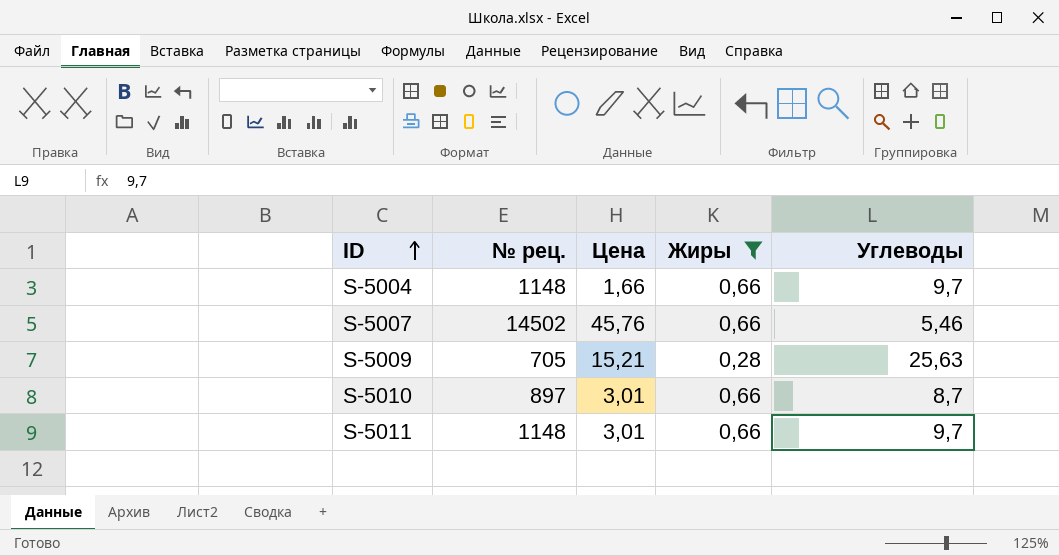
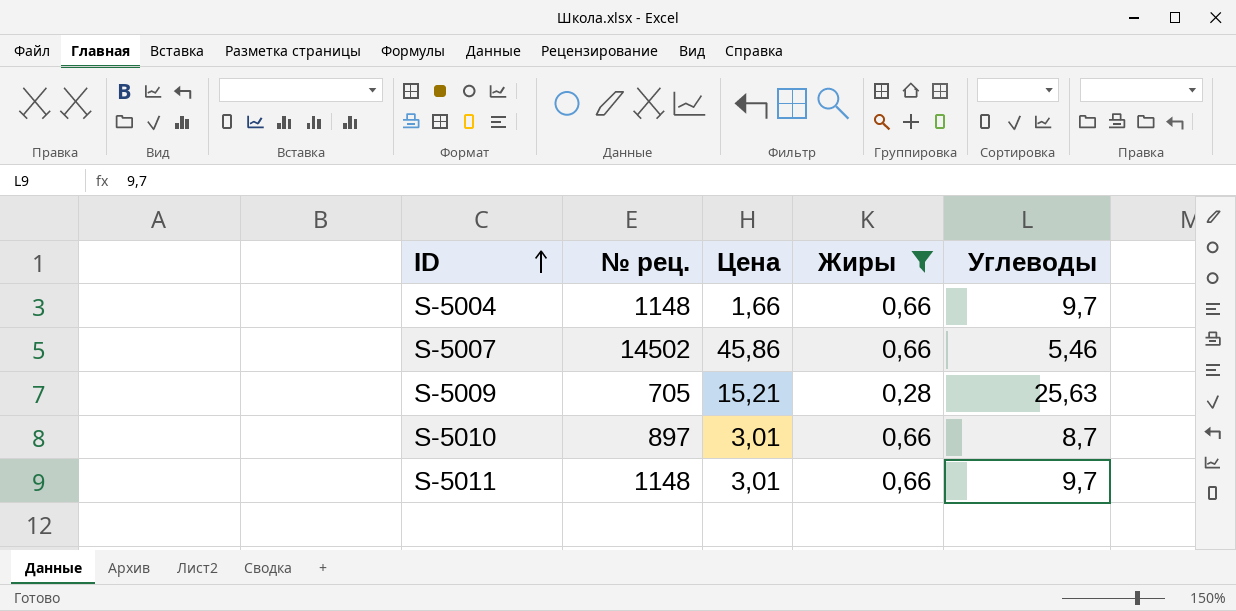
S-5007 | Цена: 45,76 -> 45,86

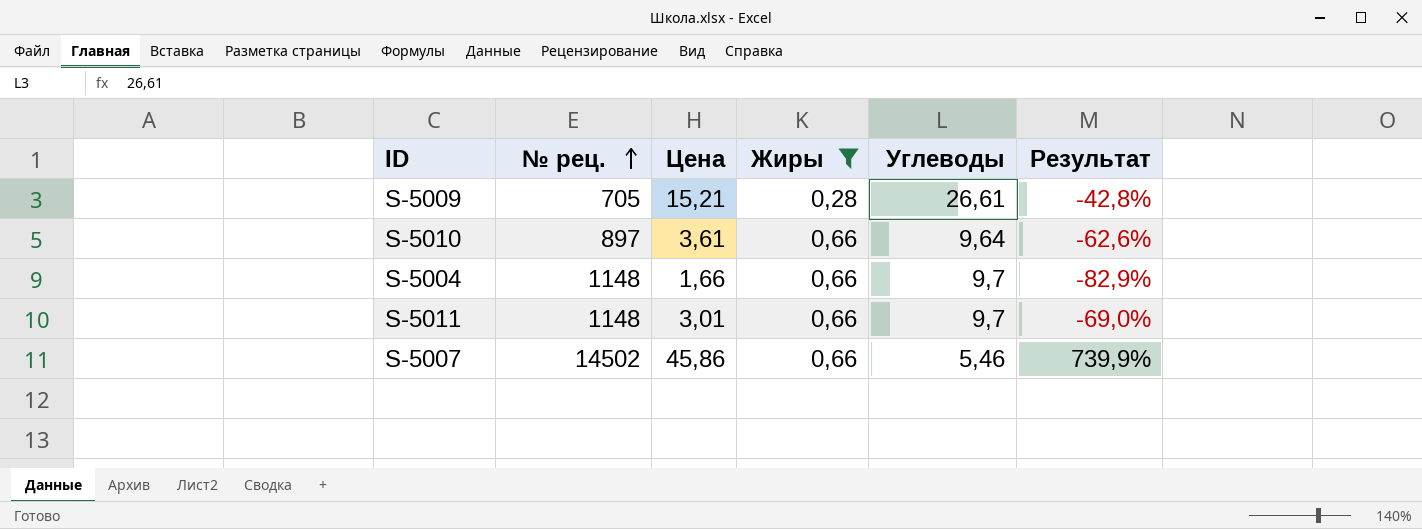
row order: ID ascending -> № рец. ascending
column Результат | formula: none -> ([Цена] - [Углеводы]) / [Углеводы]
S-5009 | Углеводы: 25,63 -> 26,61
S-5010 | Цена: 3,01 -> 3,61
S-5010 | Углеводы: 8,7 -> 9,64

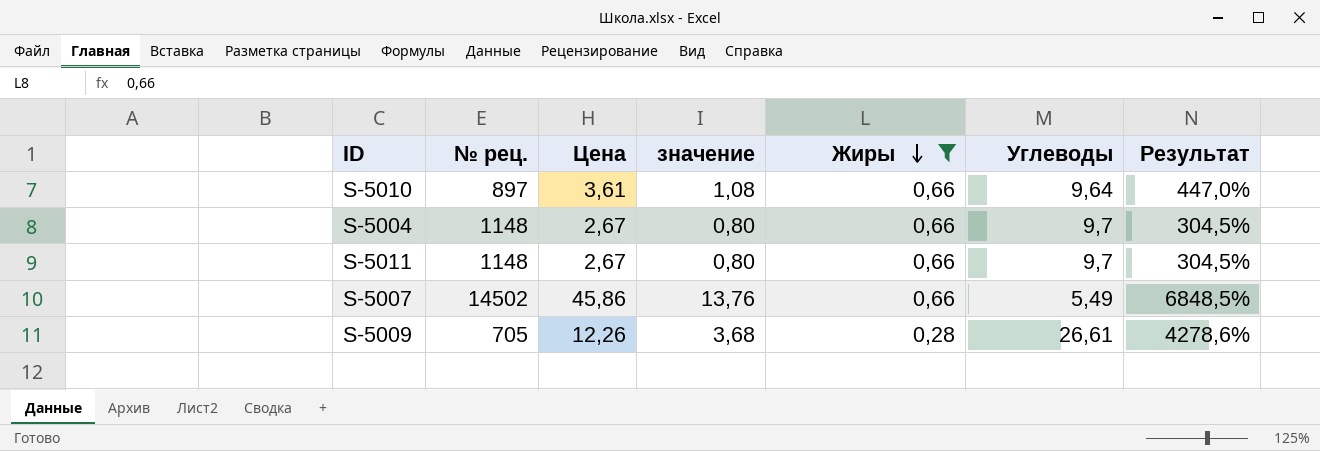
row order: № рец. ascending -> Жиры descending
column значение | formula: none -> [Цена] * 0,3
column Результат | formula: ([Цена] - [Углеводы]) / [Углеводы] -> ([Цена] - [Жиры]) / [Жиры]
S-5004 | Цена: 1,66 -> 2,67
S-5011 | Цена: 3,01 -> 2,67
S-5007 | Углеводы: 5,46 -> 5,49
S-5009 | Цена: 15,21 -> 12,26

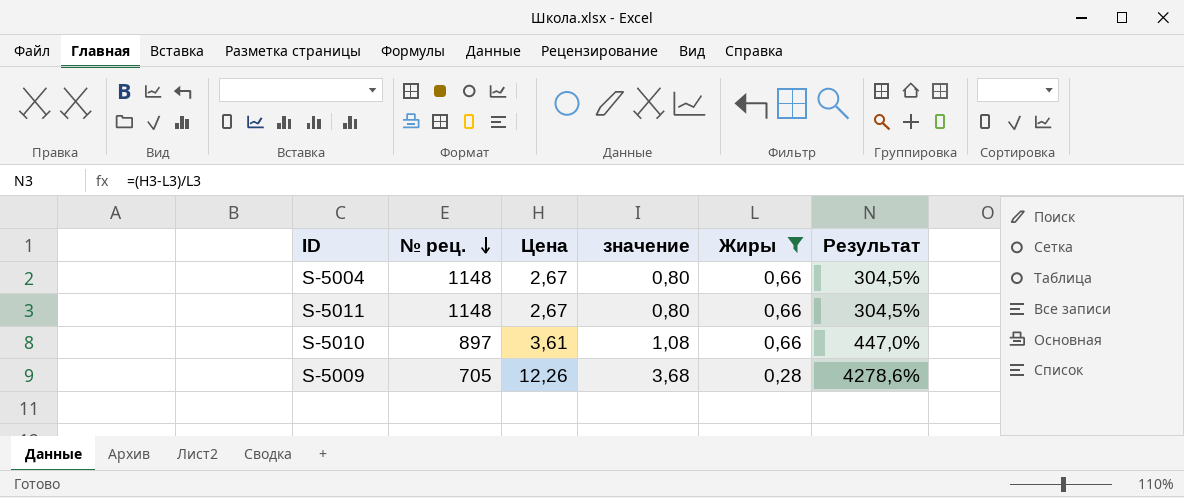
row order: Жиры descending -> № рец. descending
column Углеводы | position: 6 -> none
row S-5007: 14502 | 45,86 | 13,76 | 0,66 | 5,49 | 6848,5% -> none

